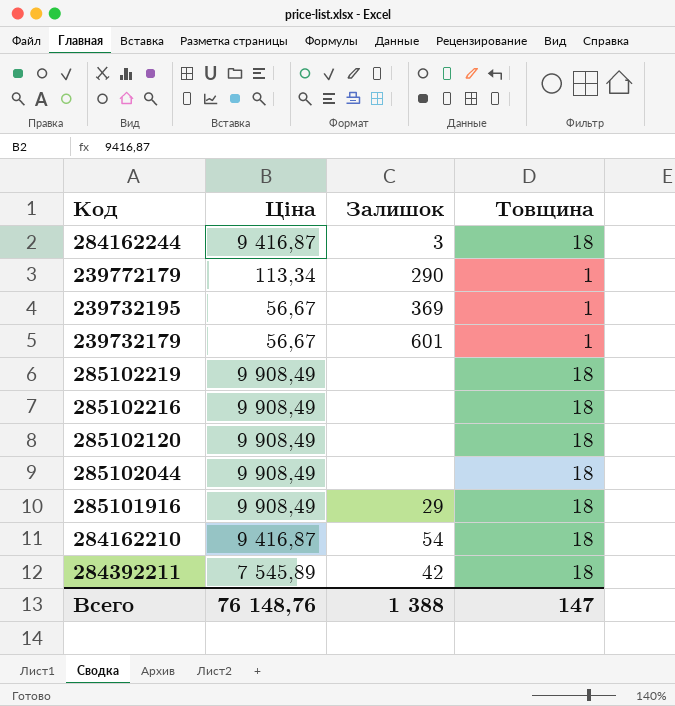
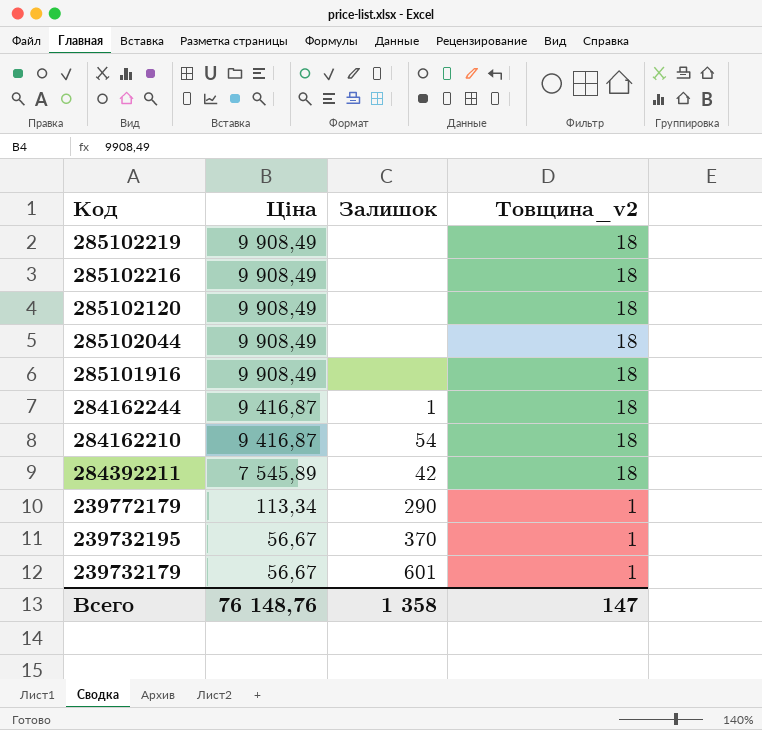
row order: none -> Ціна descending
column name: Товщина -> Товщина_v2
285101916 | Залишок: 29 -> none
284162244 | Залишок: 3 -> 1
239732195 | Залишок: 369 -> 370
Всего | Залишок: 1 388 -> 1 358

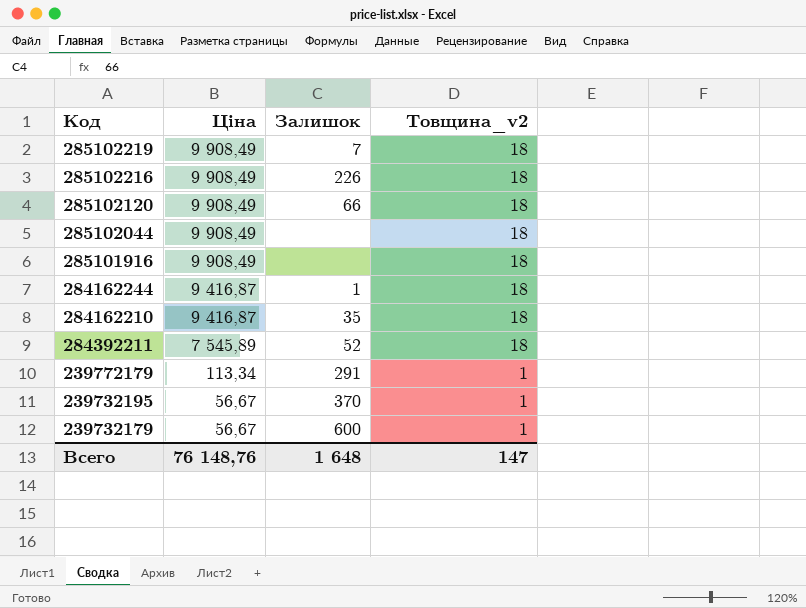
285102219 | Залишок: none -> 7
285102216 | Залишок: none -> 226
285102120 | Залишок: none -> 66
284162210 | Залишок: 54 -> 35
284392211 | Залишок: 42 -> 52
239772179 | Залишок: 290 -> 291
239732179 | Залишок: 601 -> 600
Всего | Залишок: 1 358 -> 1 648

